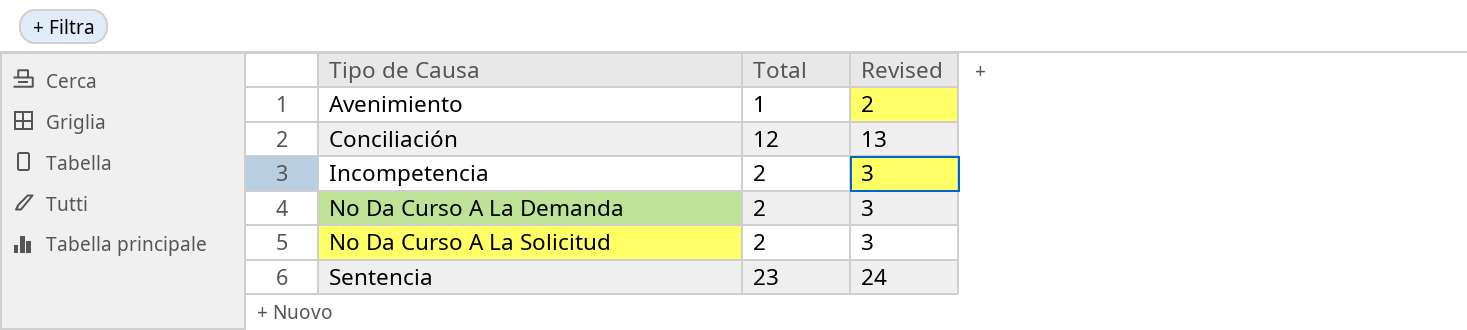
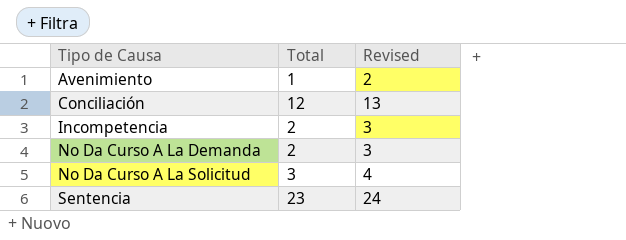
No Da Curso A La Solicitud | Total: 2 -> 3
No Da Curso A La Solicitud | Revised: 3 -> 4

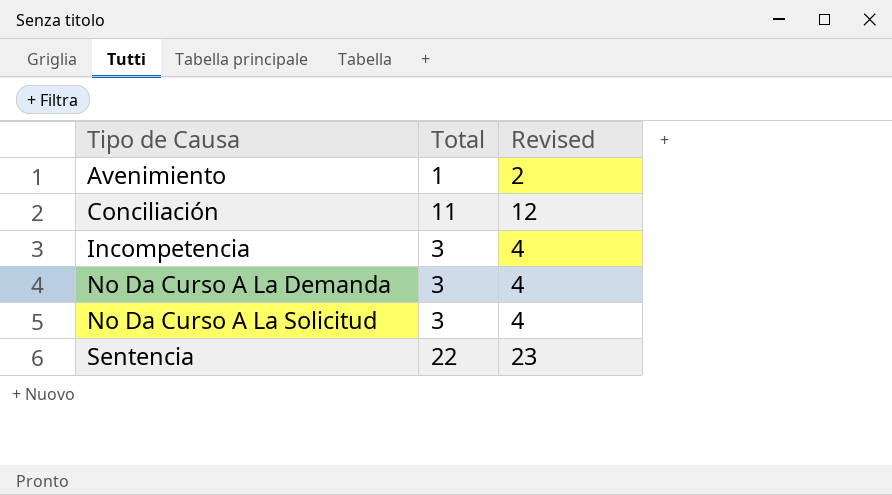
Conciliación | Total: 12 -> 11
Conciliación | Revised: 13 -> 12
Incompetencia | Total: 2 -> 3
Incompetencia | Revised: 3 -> 4
No Da Curso A La Demanda | Total: 2 -> 3
No Da Curso A La Demanda | Revised: 3 -> 4
Sentencia | Total: 23 -> 22
Sentencia | Revised: 24 -> 23

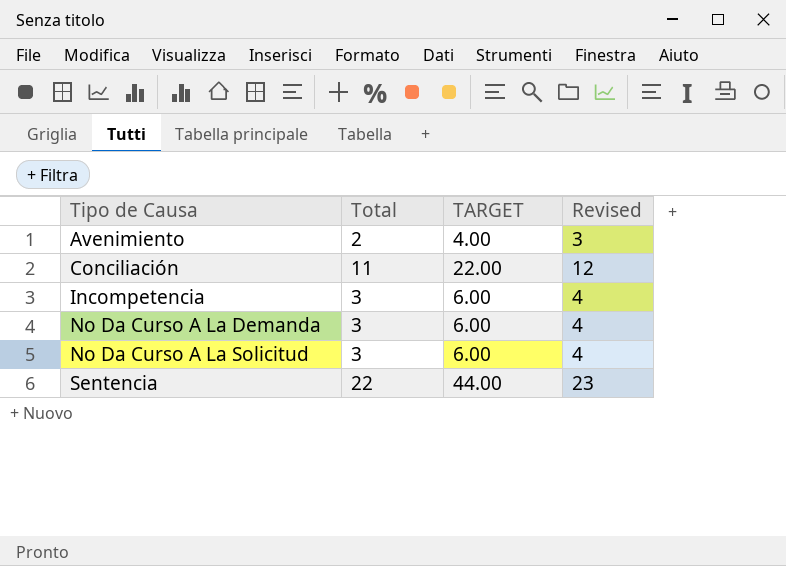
column TARGET | formula: none -> [Total] * 2
Avenimiento | Total: 1 -> 2
Avenimiento | Revised: 2 -> 3

